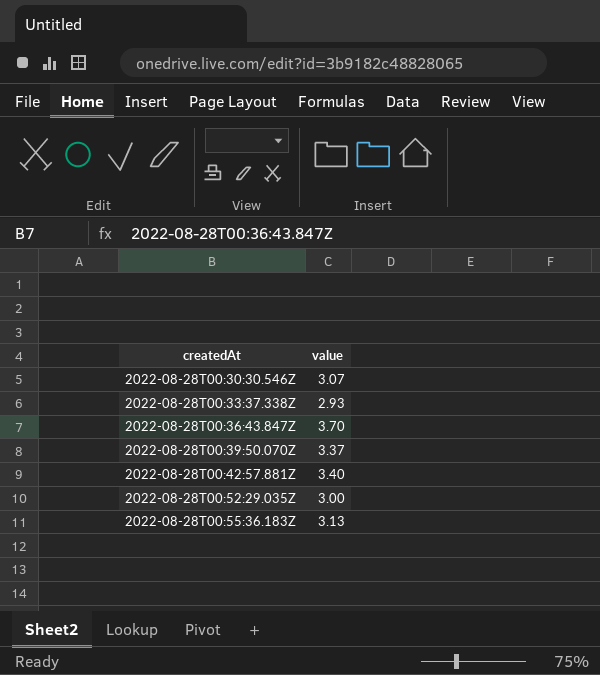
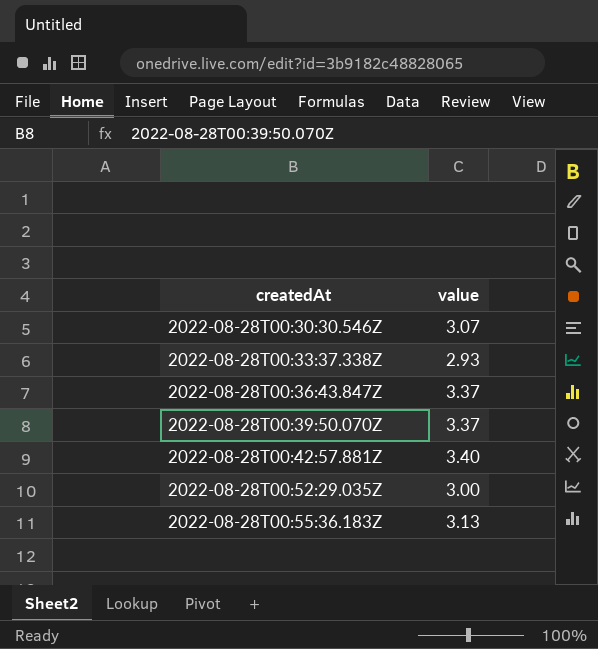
2022-08-28T00:36:43.847Z | value: 3.70 -> 3.37

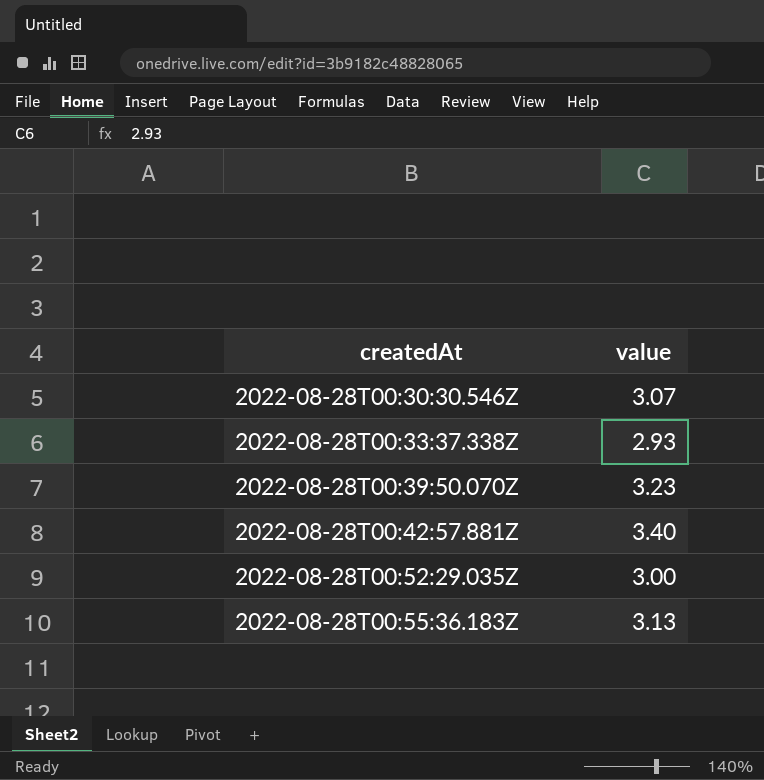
row 2022-08-28T00:36:43.847Z: 3.37 -> none
2022-08-28T00:39:50.070Z | value: 3.37 -> 3.23

